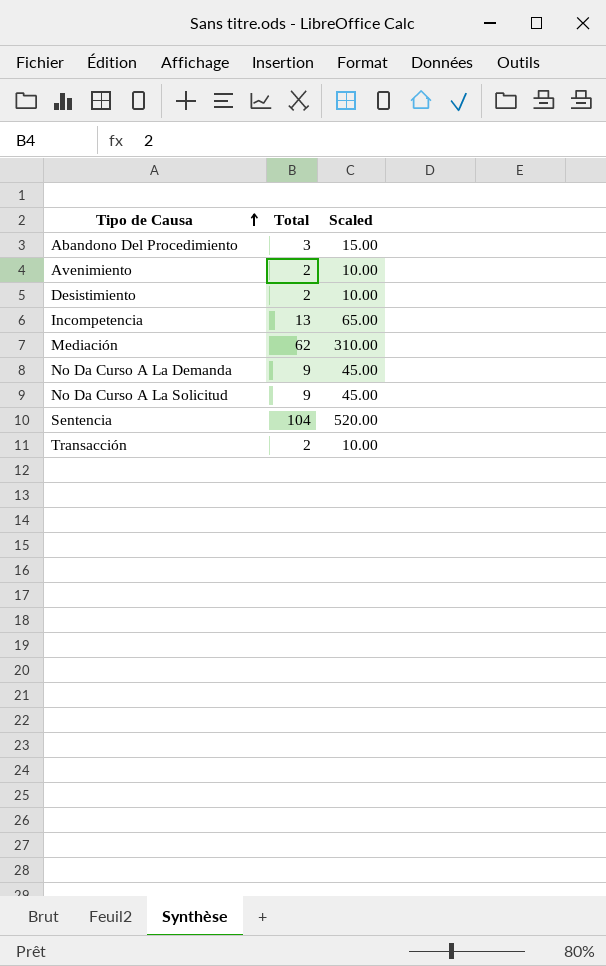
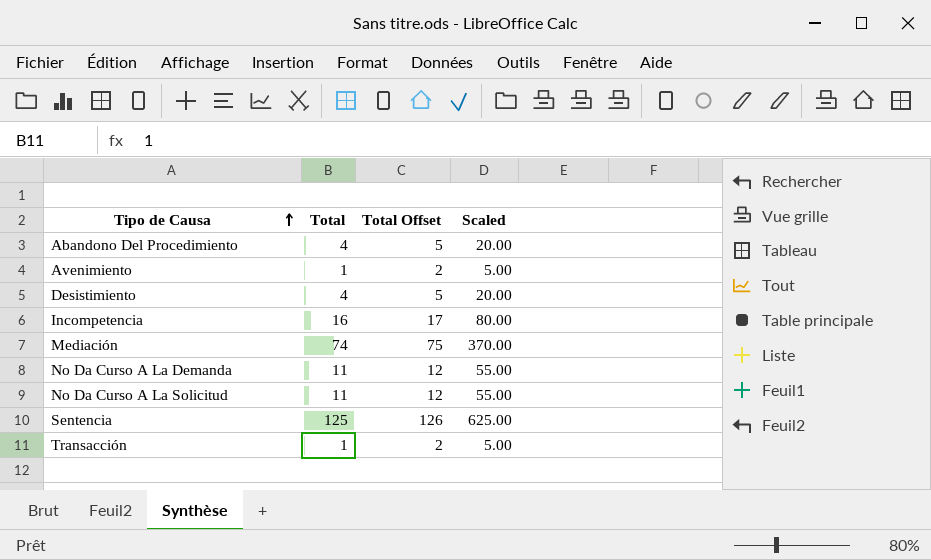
column Total Offset | formula: none -> [Total] + 1
Abandono Del Procedimiento | Total: 3 -> 4
Abandono Del Procedimiento | Scaled: 15.00 -> 20.00
Avenimiento | Total: 2 -> 1
Avenimiento | Scaled: 10.00 -> 5.00
Desistimiento | Total: 2 -> 4
Desistimiento | Scaled: 10.00 -> 20.00
Incompetencia | Total: 13 -> 16
Incompetencia | Scaled: 65.00 -> 80.00
Mediación | Total: 62 -> 74
Mediación | Scaled: 310.00 -> 370.00
No Da Curso A La Demanda | Total: 9 -> 11
No Da Curso A La Demanda | Scaled: 45.00 -> 55.00
No Da Curso A La Solicitud | Total: 9 -> 11
No Da Curso A La Solicitud | Scaled: 45.00 -> 55.00
Sentencia | Total: 104 -> 125
Sentencia | Scaled: 520.00 -> 625.00
Transacción | Total: 2 -> 1
Transacción | Scaled: 10.00 -> 5.00

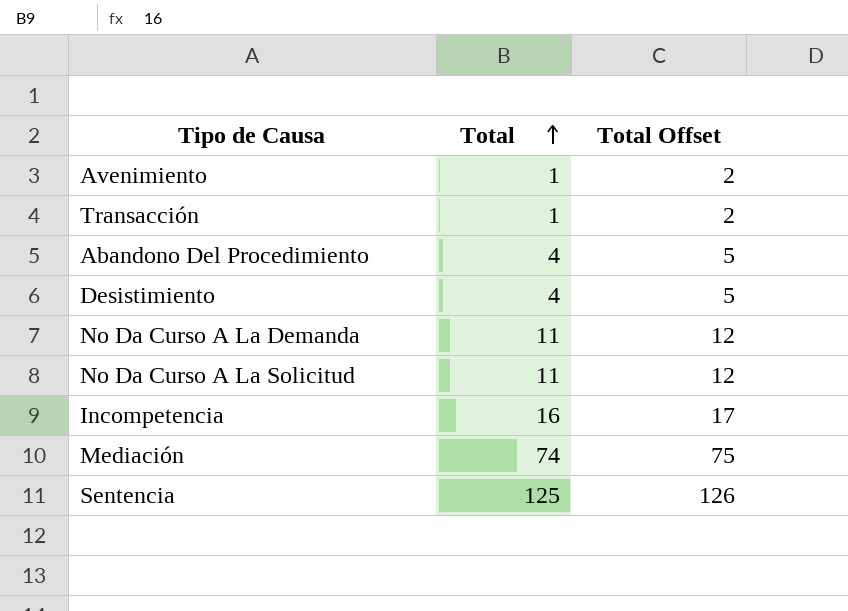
row order: Tipo de Causa ascending -> Total ascending
column Scaled | formula: [Total] * 5 -> none

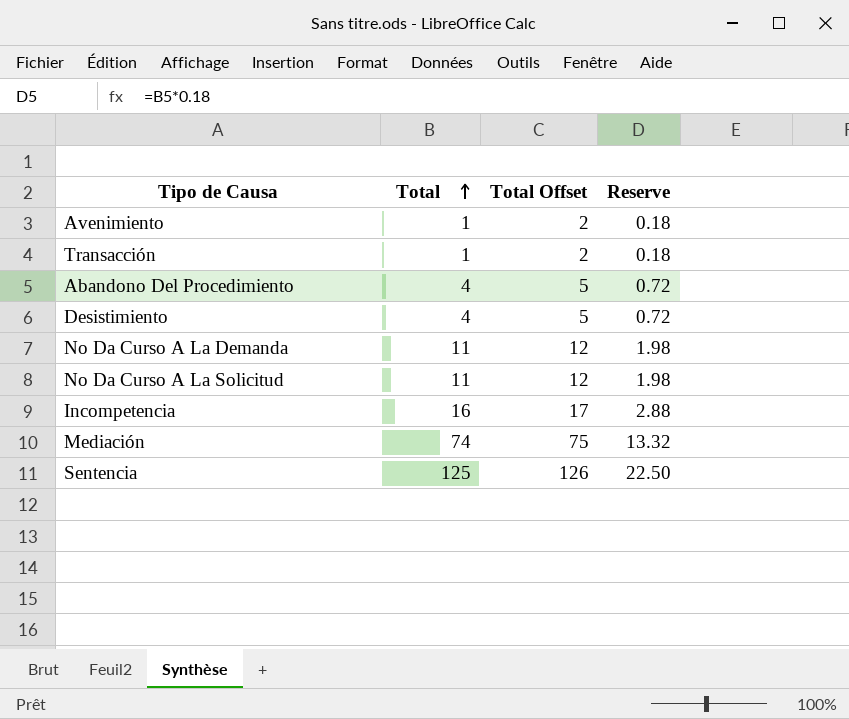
column Reserve | formula: none -> [Total] * 0.18

